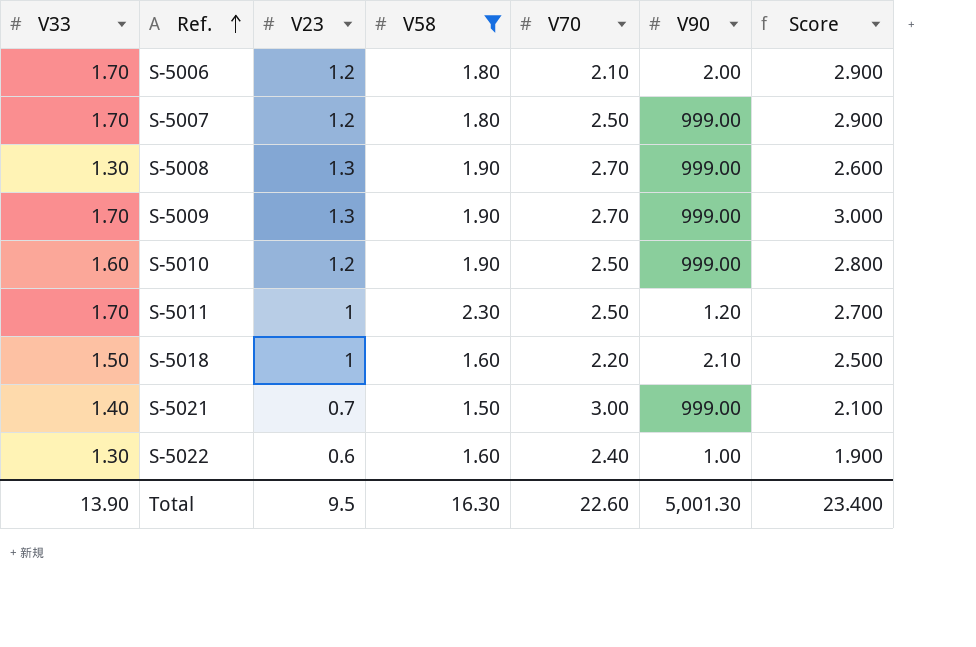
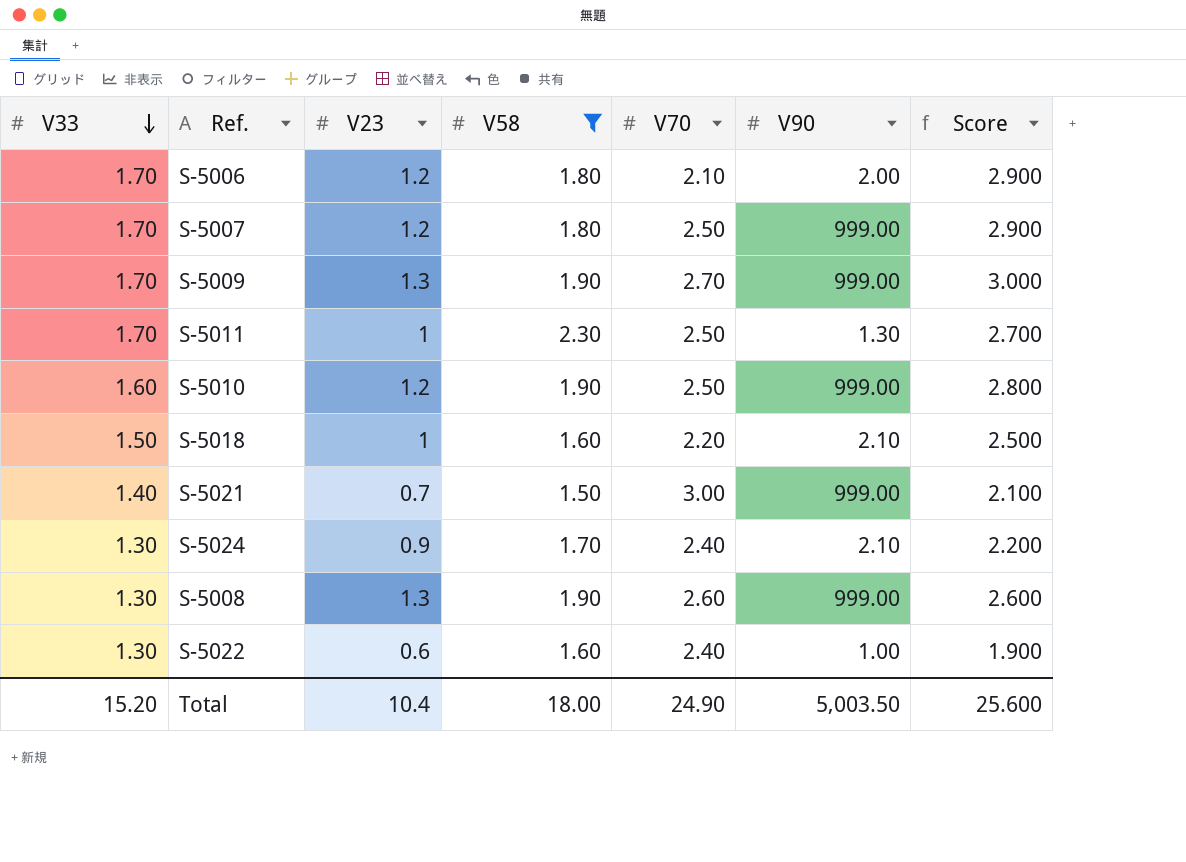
row order: Ref. ascending -> V33 descending
S-5011 | V90: 1.20 -> 1.30
row S-5024: none -> 1.30 | 0.9 | 1.70 | 2.40 | 2.10 | 2.200
S-5008 | V70: 2.70 -> 2.60
Total | V33: 13.90 -> 15.20
Total | V23: 9.5 -> 10.4
Total | V58: 16.30 -> 18.00
Total | V70: 22.60 -> 24.90
Total | V90: 5,001.30 -> 5,003.50
Total | Score: 23.400 -> 25.600

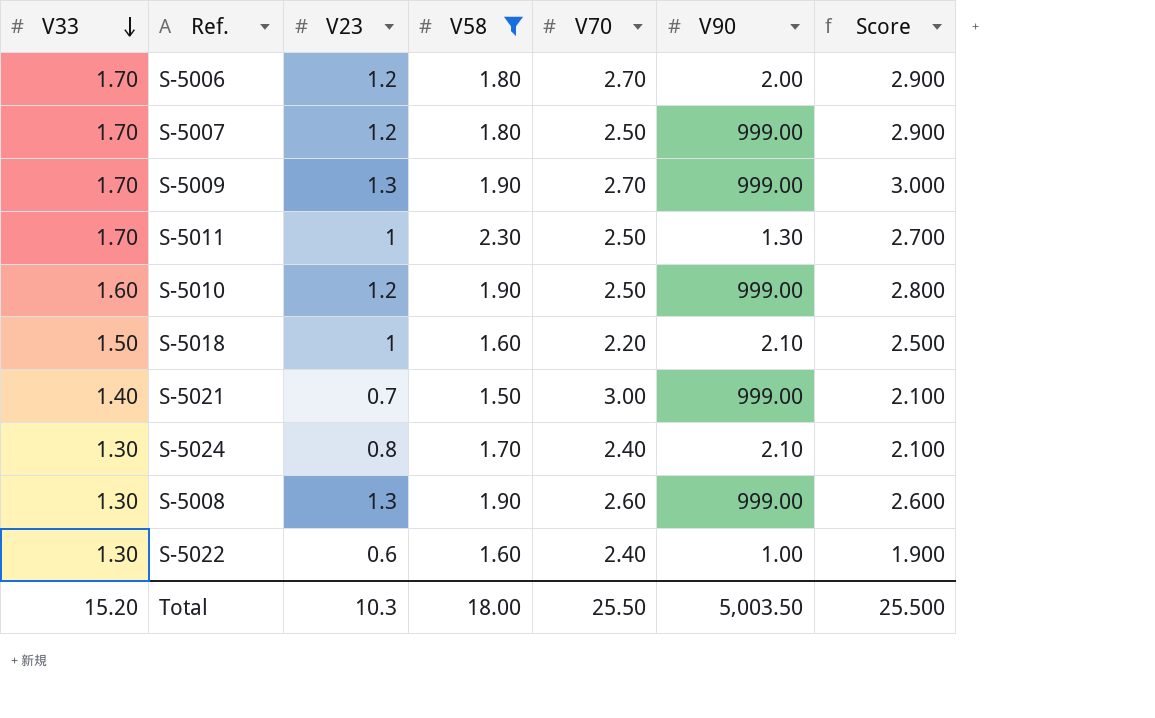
S-5006 | V70: 2.10 -> 2.70
S-5024 | V23: 0.9 -> 0.8
S-5024 | Score: 2.200 -> 2.100
Total | V23: 10.4 -> 10.3
Total | V70: 24.90 -> 25.50
Total | Score: 25.600 -> 25.500

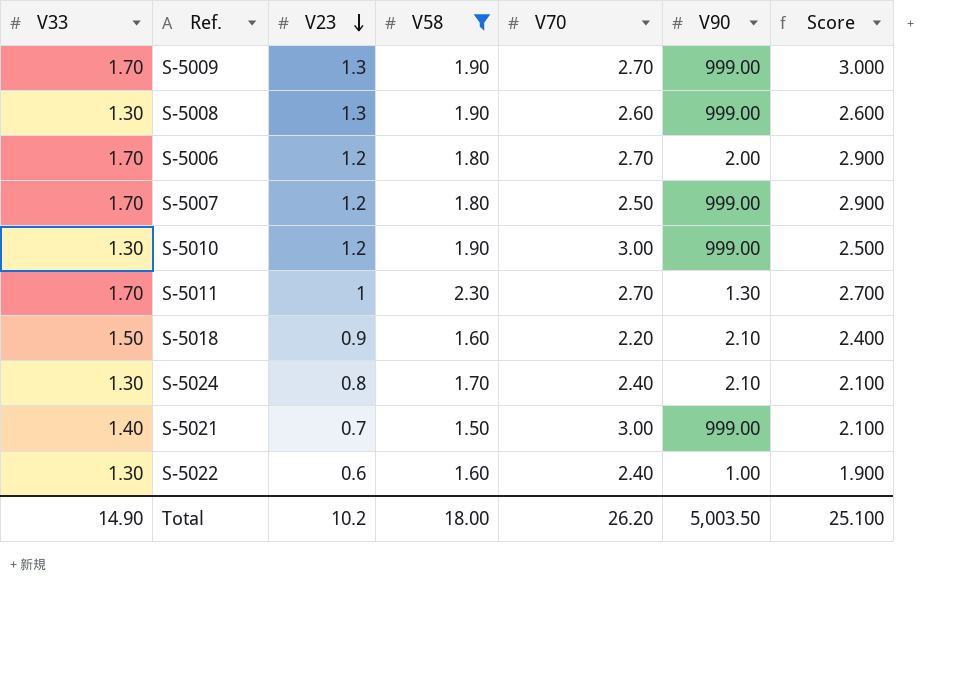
row order: V33 descending -> V23 descending
S-5010 | V33: 1.60 -> 1.30
S-5010 | V70: 2.50 -> 3.00
S-5010 | Score: 2.800 -> 2.500
S-5011 | V70: 2.50 -> 2.70
S-5018 | V23: 1 -> 0.9
S-5018 | Score: 2.500 -> 2.400
Total | V33: 15.20 -> 14.90
Total | V23: 10.3 -> 10.2
Total | V70: 25.50 -> 26.20
Total | Score: 25.500 -> 25.100

